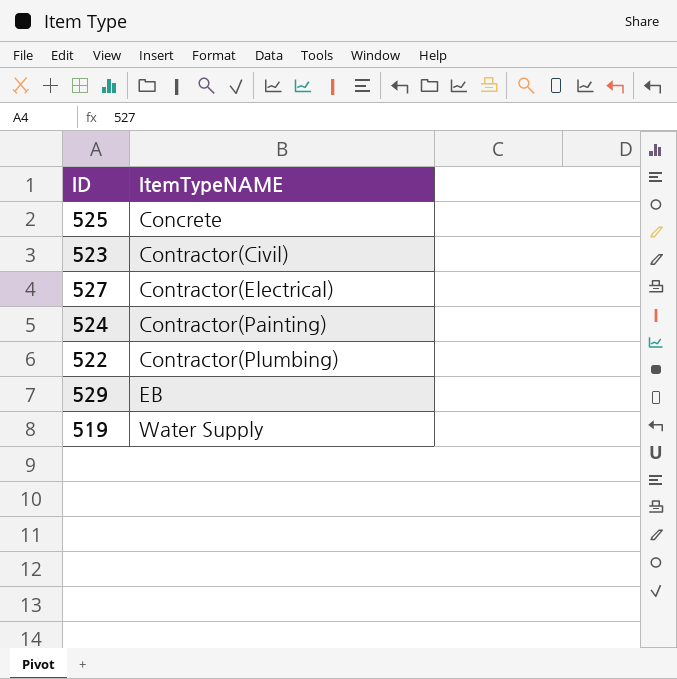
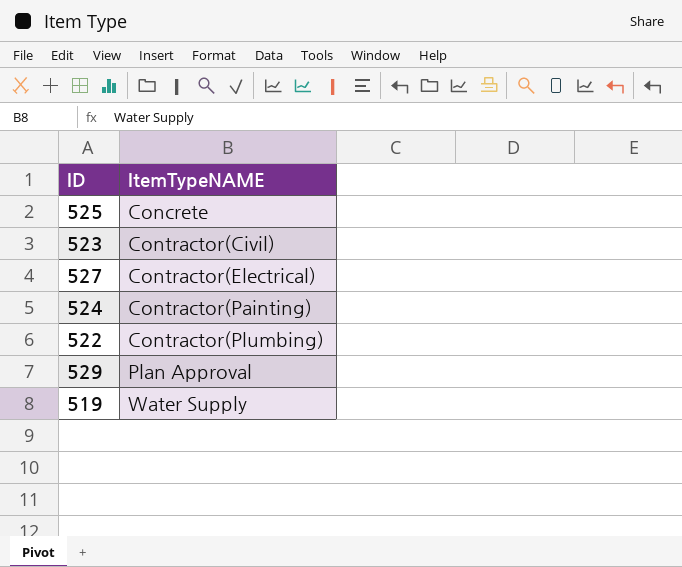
529 | ItemTypeNAME: EB -> Plan Approval

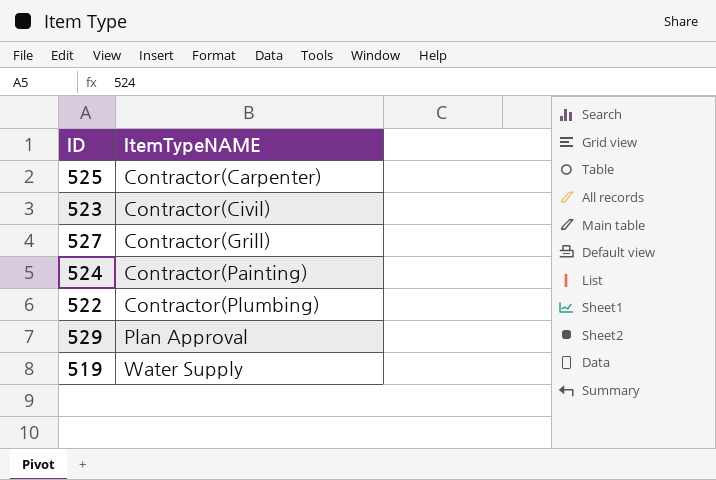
525 | ItemTypeNAME: Concrete -> Contractor(Carpenter)
527 | ItemTypeNAME: Contractor(Electrical) -> Contractor(Grill)

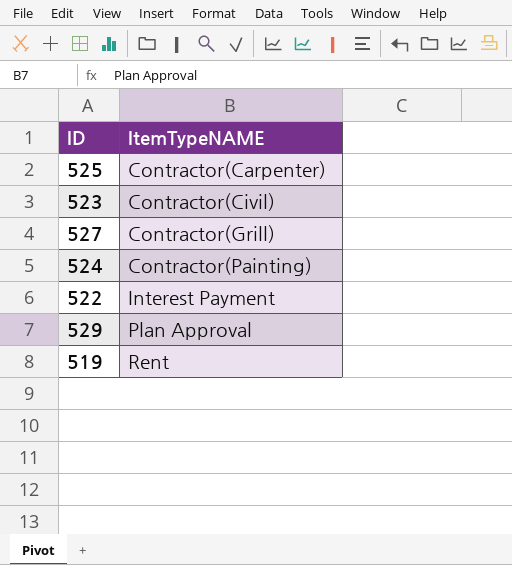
522 | ItemTypeNAME: Contractor(Plumbing) -> Interest Payment
519 | ItemTypeNAME: Water Supply -> Rent

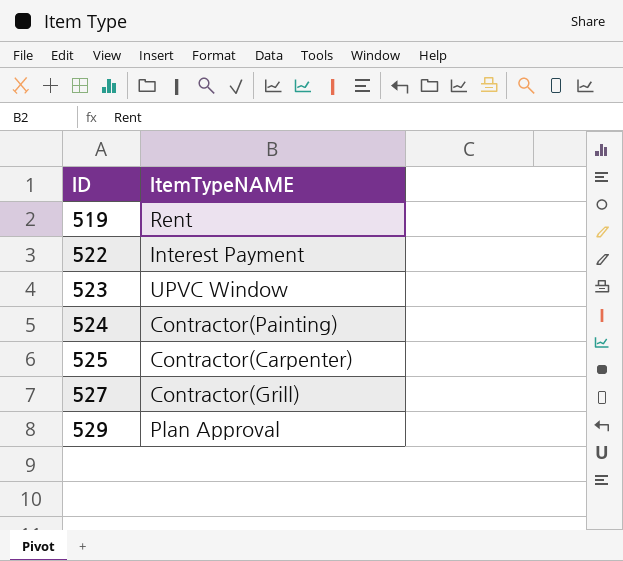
row order: ItemTypeNAME ascending -> ID ascending
523 | ItemTypeNAME: Contractor(Civil) -> UPVC Window

